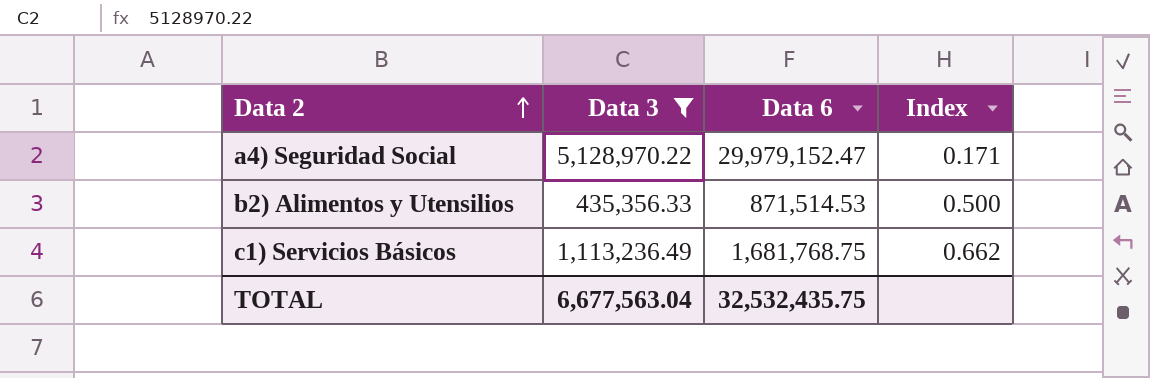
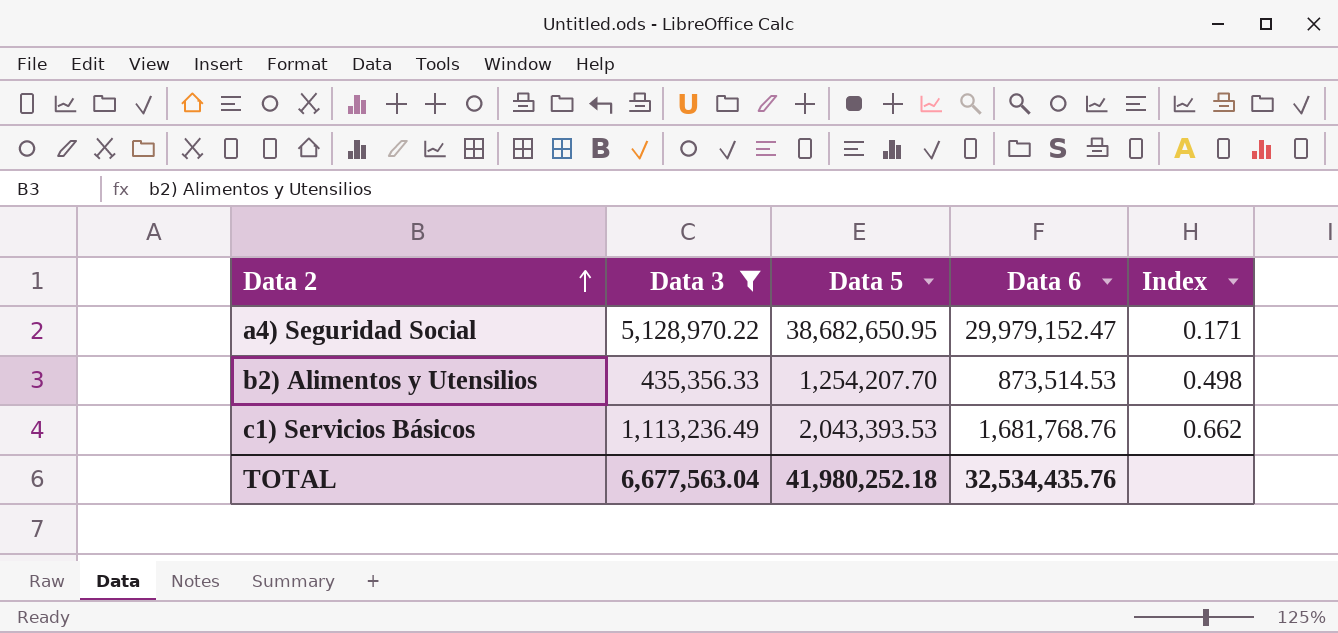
column Data 5 | position: none -> 3
b2) Alimentos y Utensilios | Data 6: 871,514.53 -> 873,514.53
b2) Alimentos y Utensilios | Index: 0.500 -> 0.498
c1) Servicios Básicos | Data 6: 1,681,768.75 -> 1,681,768.76
TOTAL | Data 6: 32,532,435.75 -> 32,534,435.76

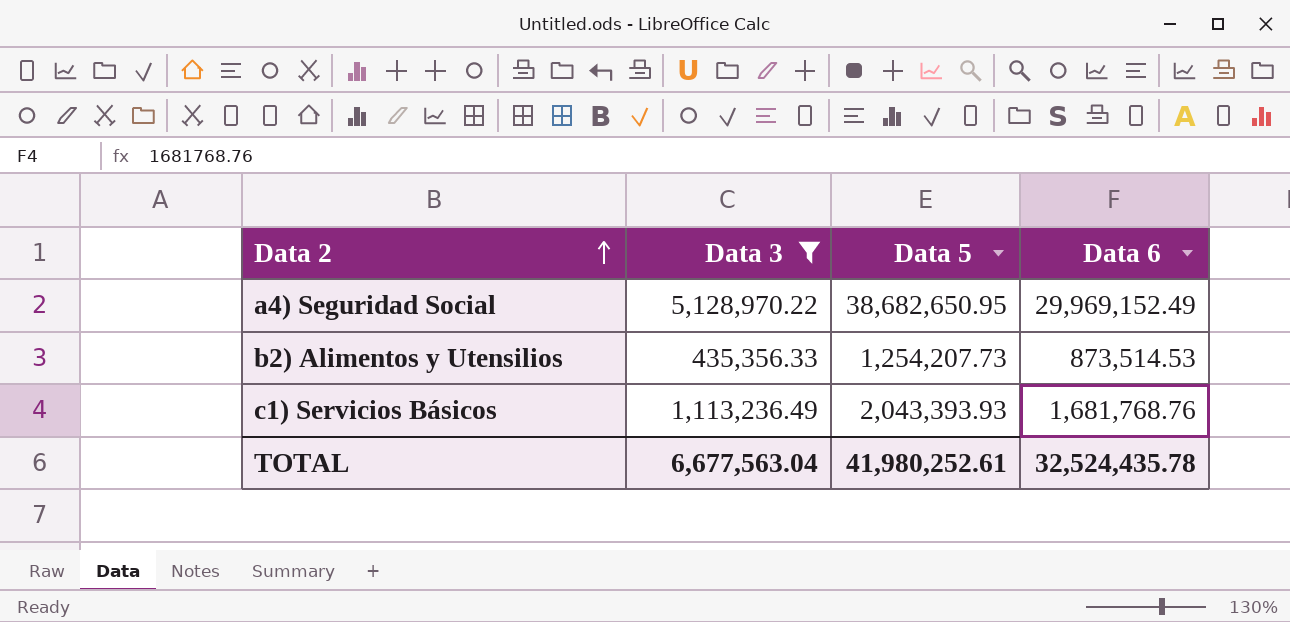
column Index | formula: [Data 3] / [Data 6] -> none
a4) Seguridad Social | Data 6: 29,979,152.47 -> 29,969,152.49
b2) Alimentos y Utensilios | Data 5: 1,254,207.70 -> 1,254,207.73
c1) Servicios Básicos | Data 5: 2,043,393.53 -> 2,043,393.93
TOTAL | Data 5: 41,980,252.18 -> 41,980,252.61
TOTAL | Data 6: 32,534,435.76 -> 32,524,435.78

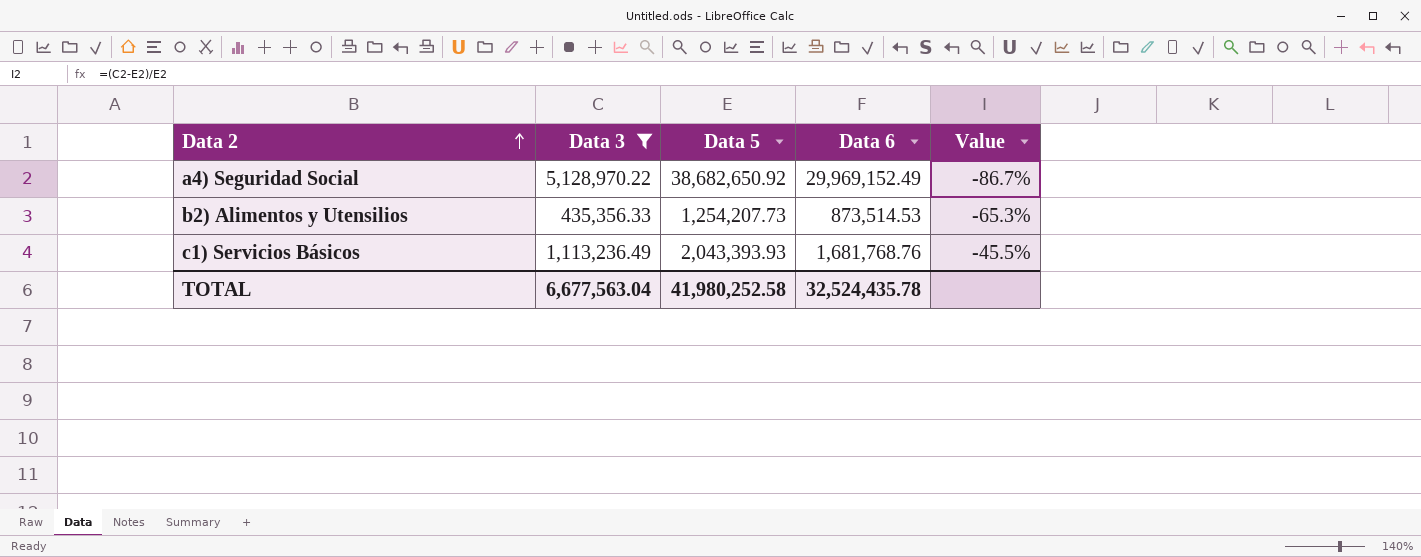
column Value | formula: none -> ([Data 3] - [Data 5]) / [Data 5]
a4) Seguridad Social | Data 5: 38,682,650.95 -> 38,682,650.92
TOTAL | Data 5: 41,980,252.61 -> 41,980,252.58

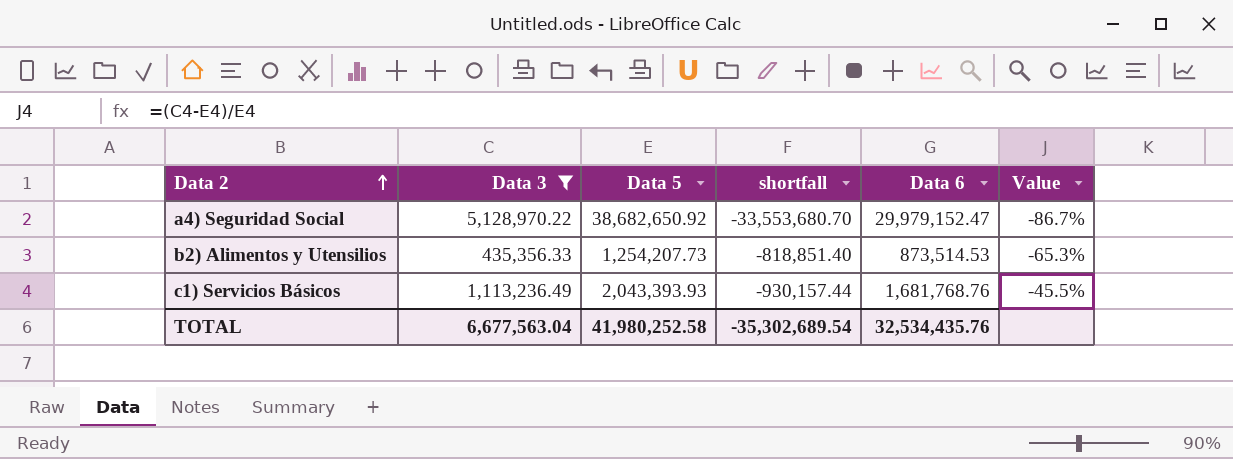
column shortfall | formula: none -> [Data 3] - [Data 5]
a4) Seguridad Social | Data 6: 29,969,152.49 -> 29,979,152.47
TOTAL | Data 6: 32,524,435.78 -> 32,534,435.76

